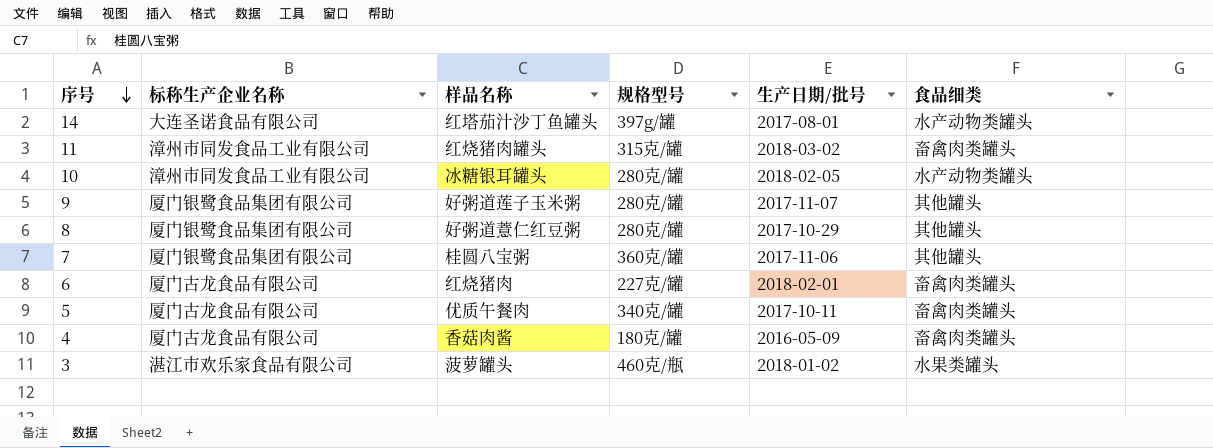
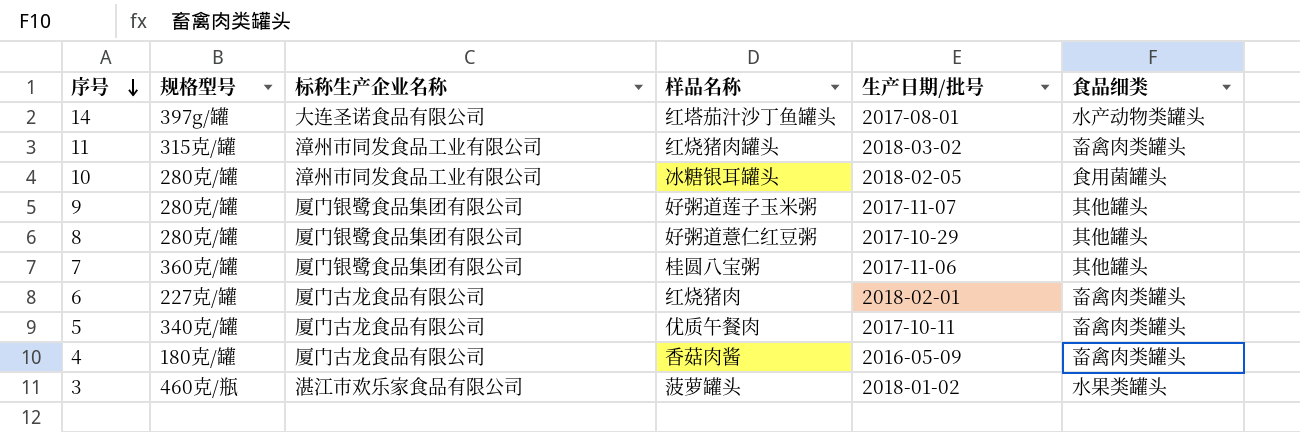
column 规格型号 | position: 4 -> 2
10 | 食品细类: 水产动物类罐头 -> 食用菌罐头

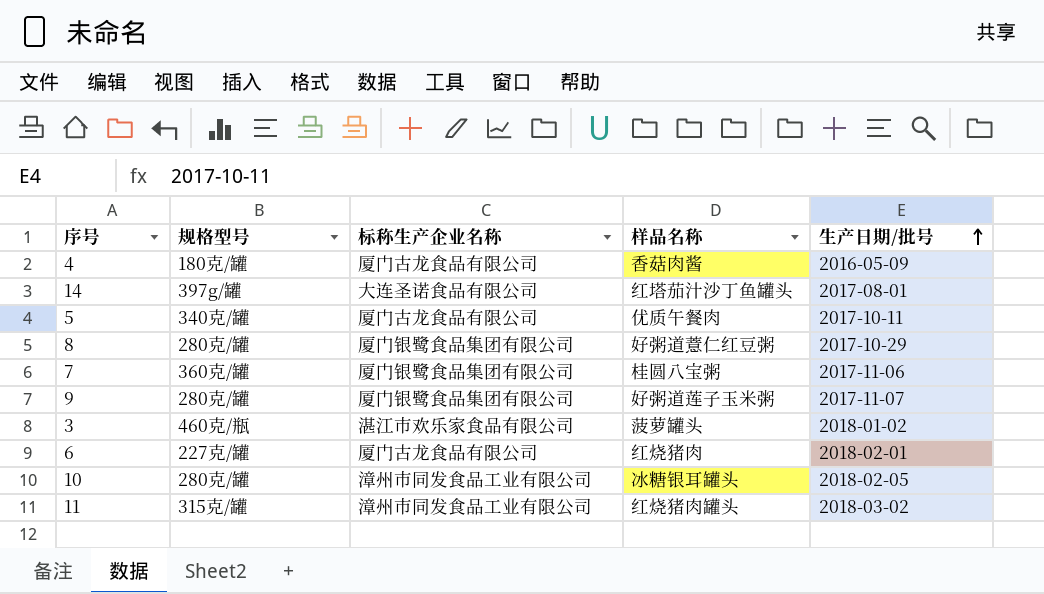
row order: 序号 descending -> 生产日期/批号 ascending
column 食品细类 | position: 6 -> none

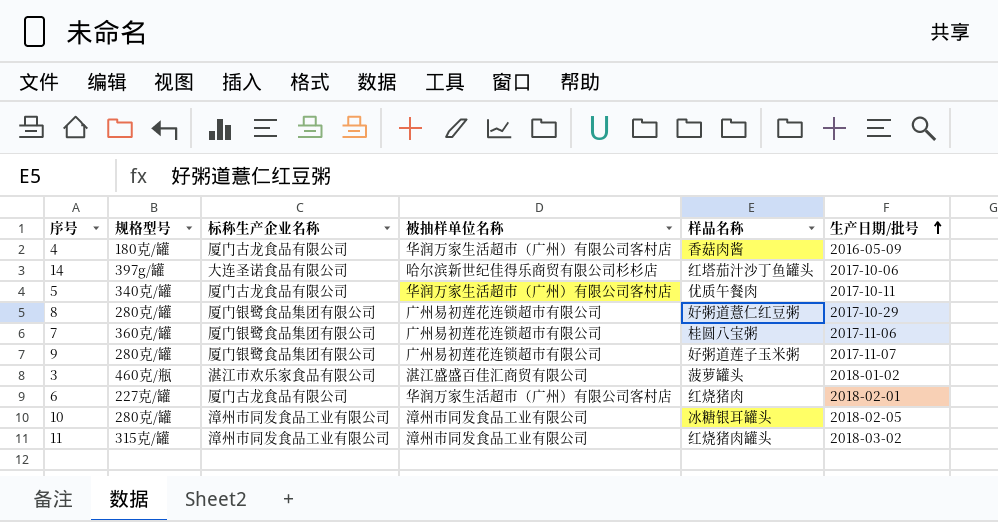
column 被抽样单位名称 | position: none -> 4
14 | 生产日期/批号: 2017-08-01 -> 2017-10-06

